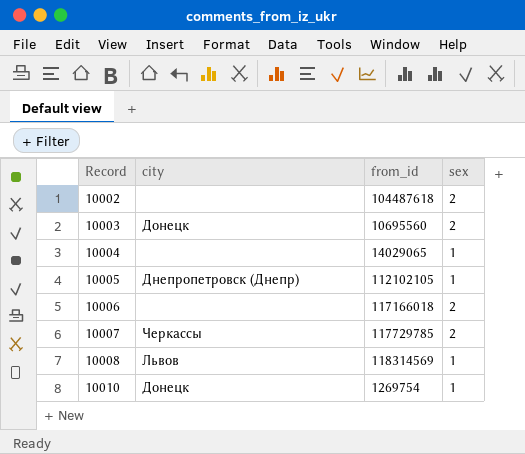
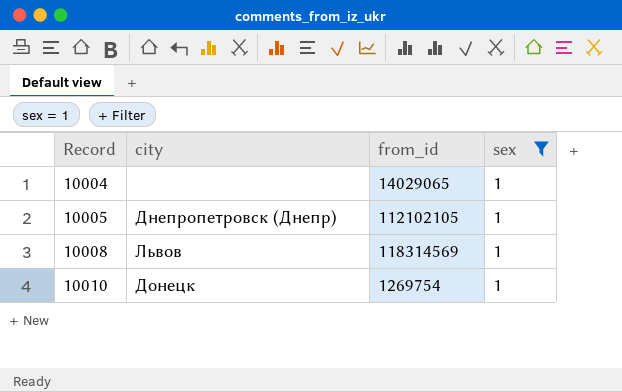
filter: none -> sex = 1

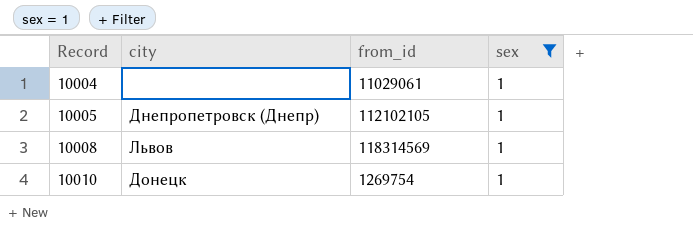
10004 | from_id: 14029065 -> 11029061

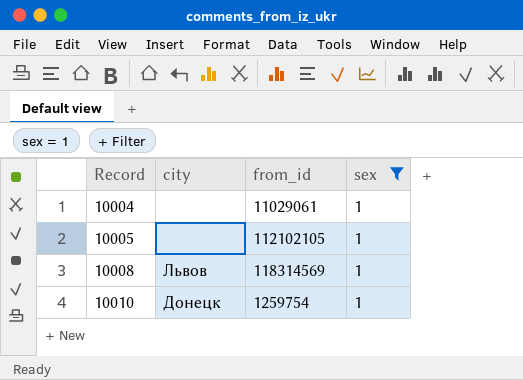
10005 | city: Днепропетровск (Днепр) -> none
10010 | from_id: 1269754 -> 1259754

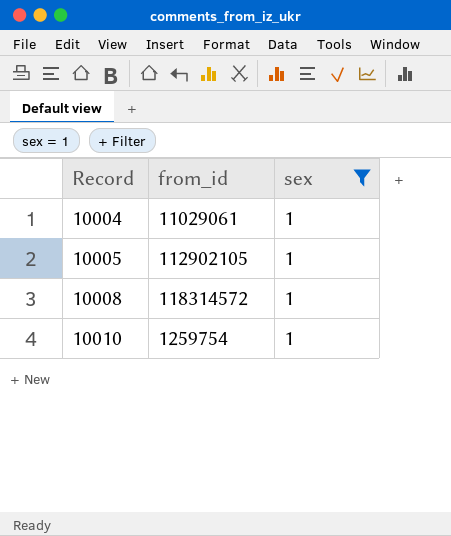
column city | position: 2 -> none
10005 | from_id: 112102105 -> 112902105
10008 | from_id: 118314569 -> 118314572

